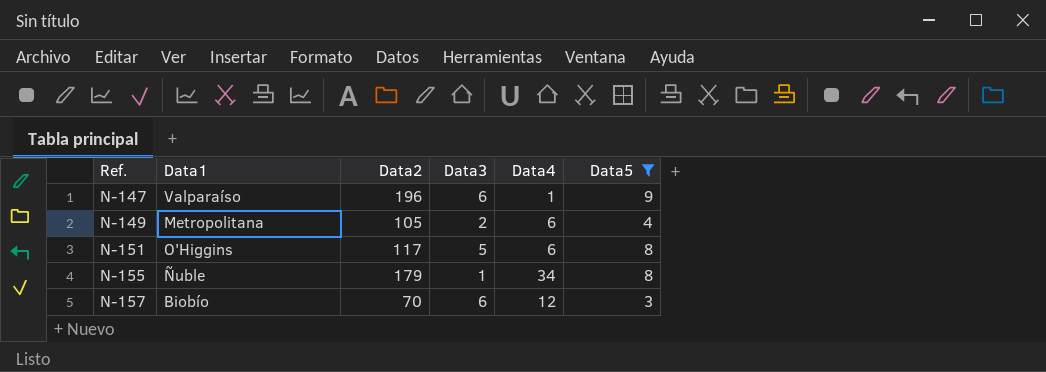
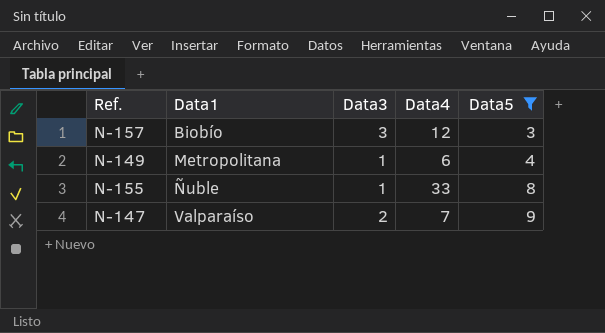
row order: Ref. ascending -> Data1 ascending
column Data2 | position: 3 -> none
row N-151: O'Higgins | 117 | 5 | 6 | 8 -> none
N-157 | Data3: 6 -> 3
N-149 | Data3: 2 -> 1
N-155 | Data4: 34 -> 33
N-147 | Data3: 6 -> 2
N-147 | Data4: 1 -> 7

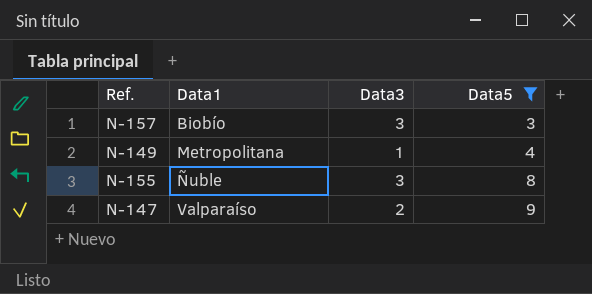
column Data4 | position: 4 -> none
N-155 | Data3: 1 -> 3

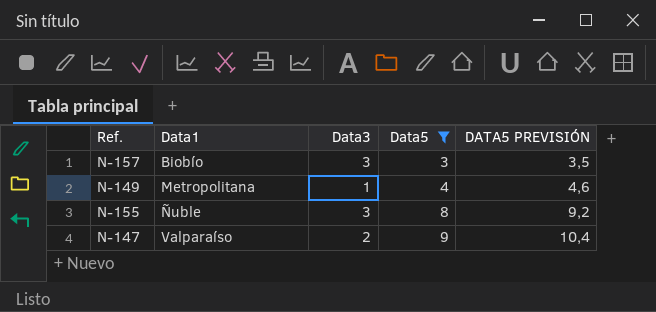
column DATA5 PREVISIÓN | formula: none -> [Data5] * 1,15

